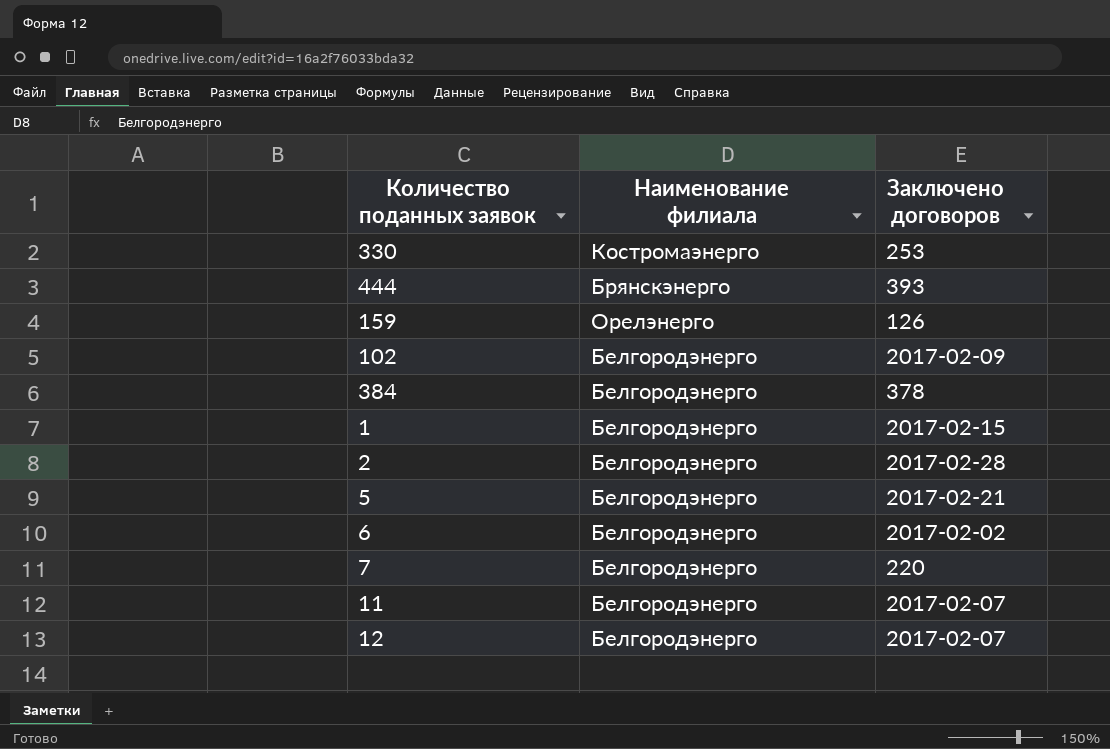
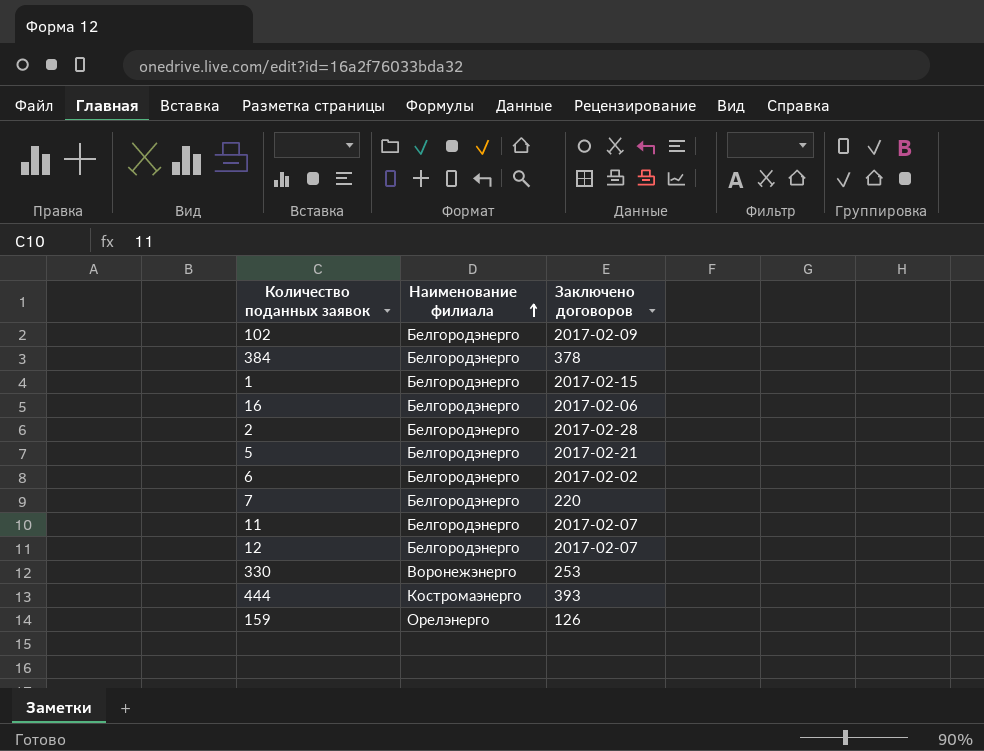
row order: none -> Наименование филиала ascending
row 16: none -> Белгородэнерго | 2017-02-06
330 | Наименование филиала: Костромаэнерго -> Воронежэнерго
444 | Наименование филиала: Брянскэнерго -> Костромаэнерго

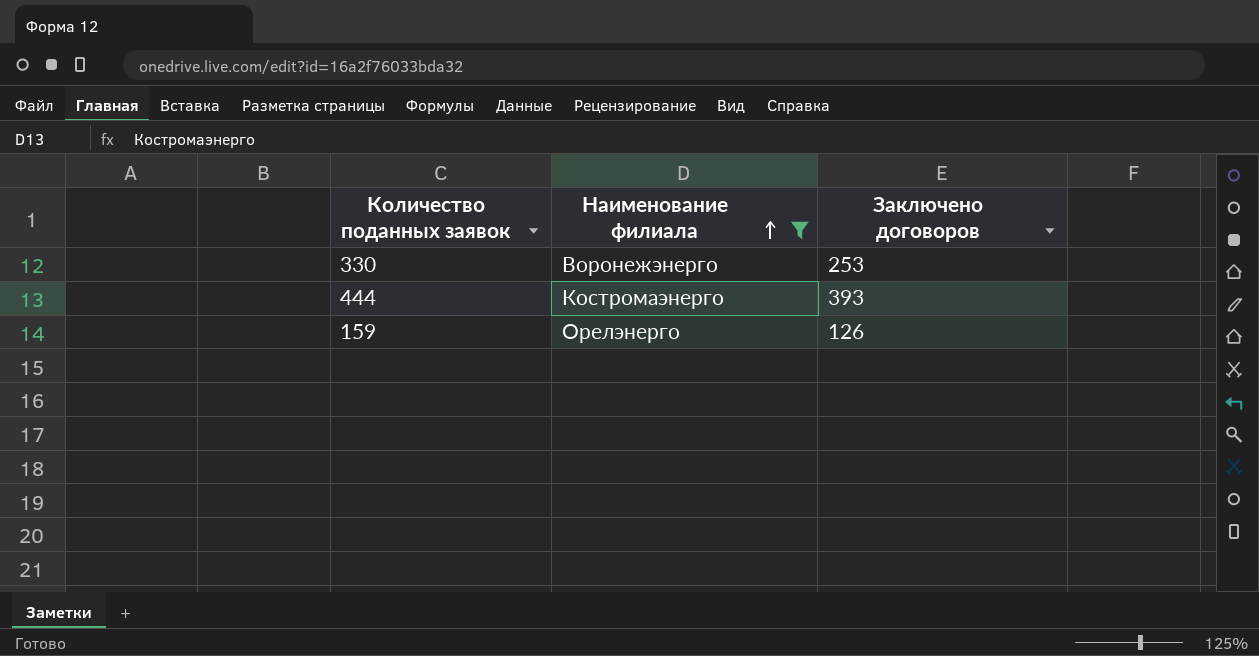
filter: none -> Наименование филиала != Белгородэнерго

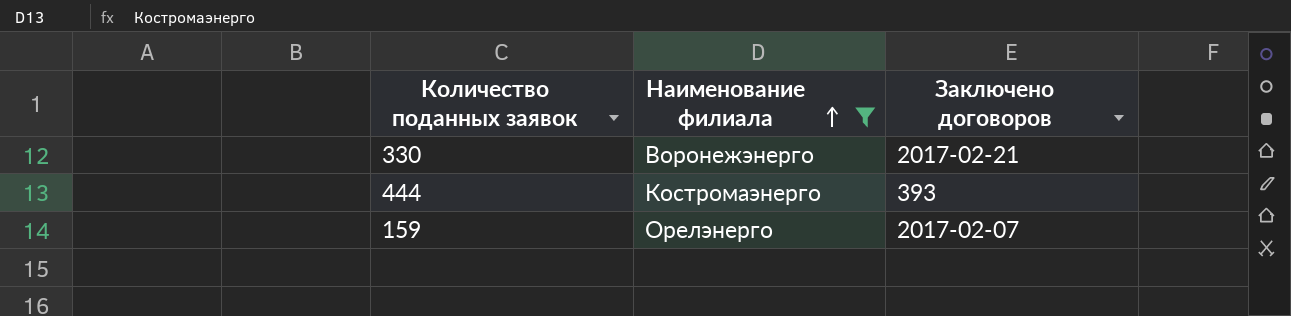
330 | Заключено договоров: 253 -> 2017-02-21
159 | Заключено договоров: 126 -> 2017-02-07

